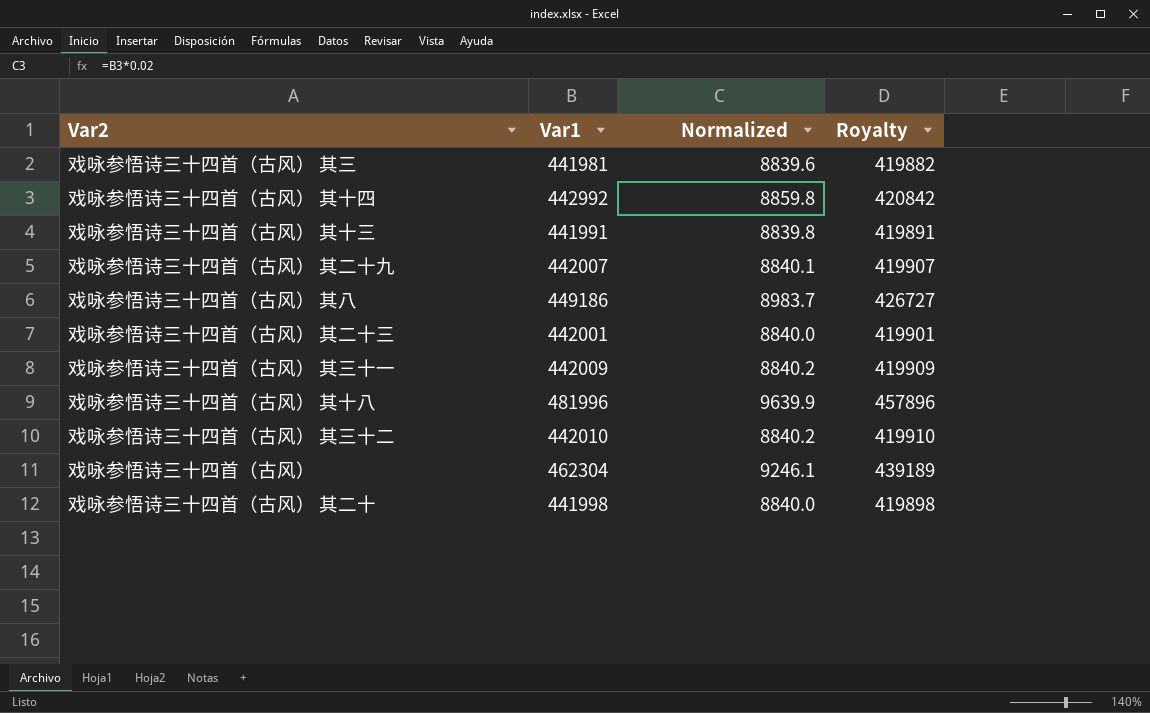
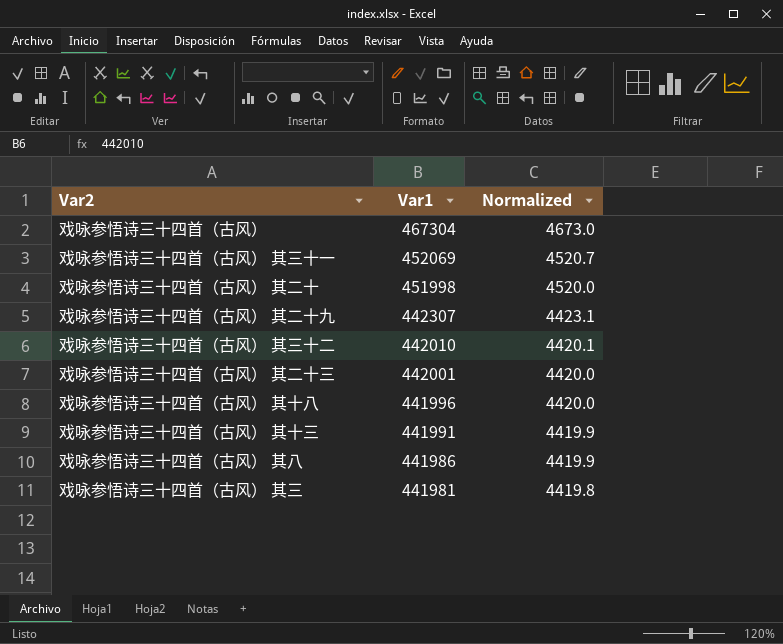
row order: none -> Var1 descending
column Royalty | formula: [Var1] * 0.95 -> none
column Normalized | formula: [Var1] * 0.02 -> [Var1] * 0.01
row 戏咏参悟诗三十四首（古风） 其十四: 442992 | 8859.8 | 420842 -> none
戏咏参悟诗三十四首（古风） | Var1: 462304 -> 467304
戏咏参悟诗三十四首（古风） 其三十一 | Var1: 442009 -> 452069
戏咏参悟诗三十四首（古风） 其二十 | Var1: 441998 -> 451998
戏咏参悟诗三十四首（古风） 其二十九 | Var1: 442007 -> 442307
戏咏参悟诗三十四首（古风） 其十八 | Var1: 481996 -> 441996
戏咏参悟诗三十四首（古风） 其八 | Var1: 449186 -> 441986

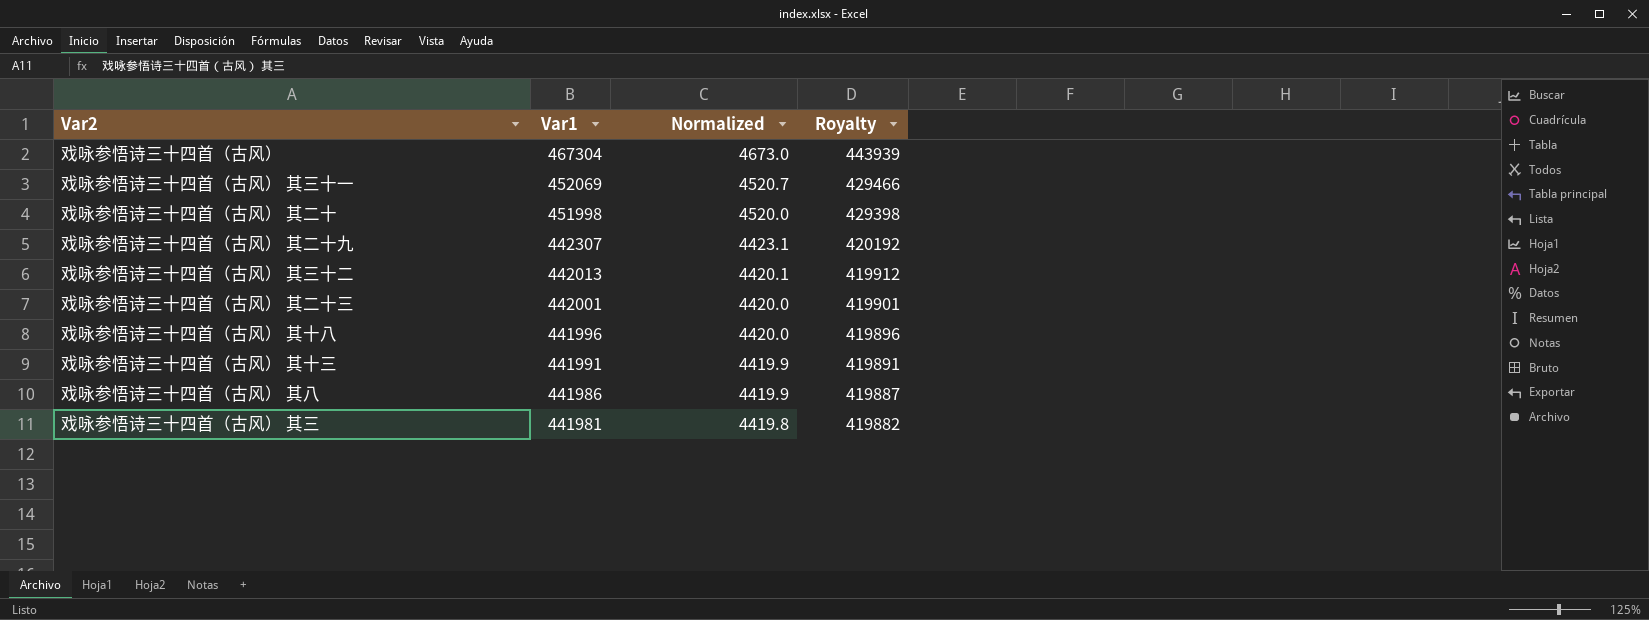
column Royalty | formula: none -> [Var1] * 0.95
戏咏参悟诗三十四首（古风） 其三十二 | Var1: 442010 -> 442013

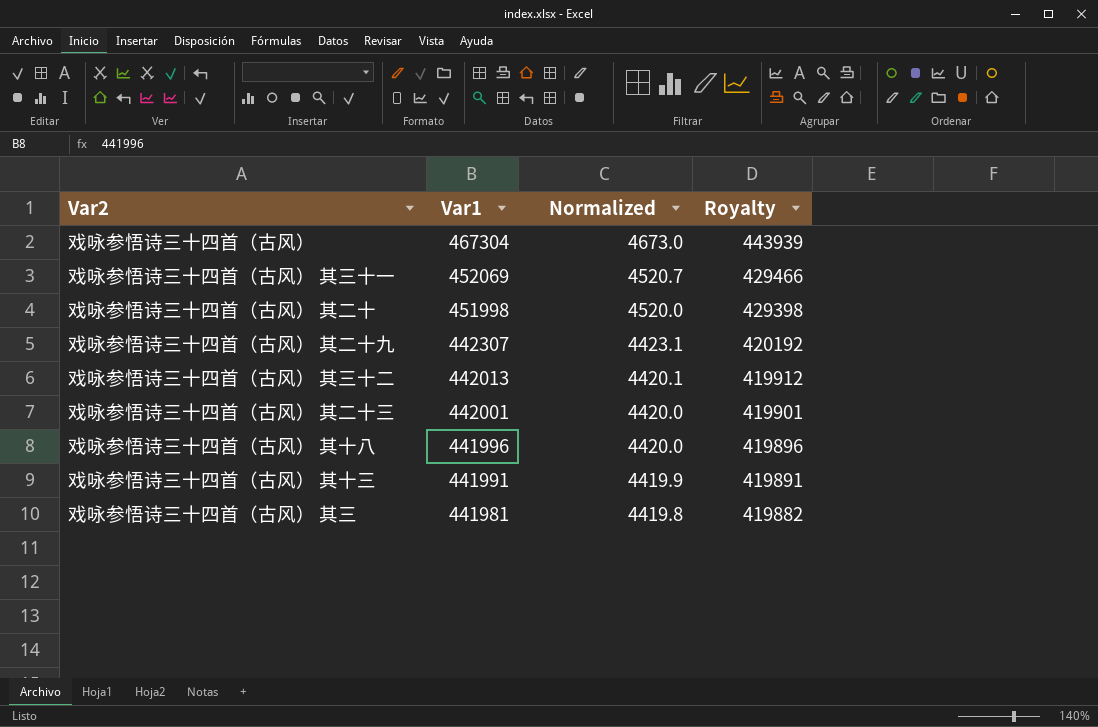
row 戏咏参悟诗三十四首（古风） 其八: 441986 | 4419.9 | 419887 -> none

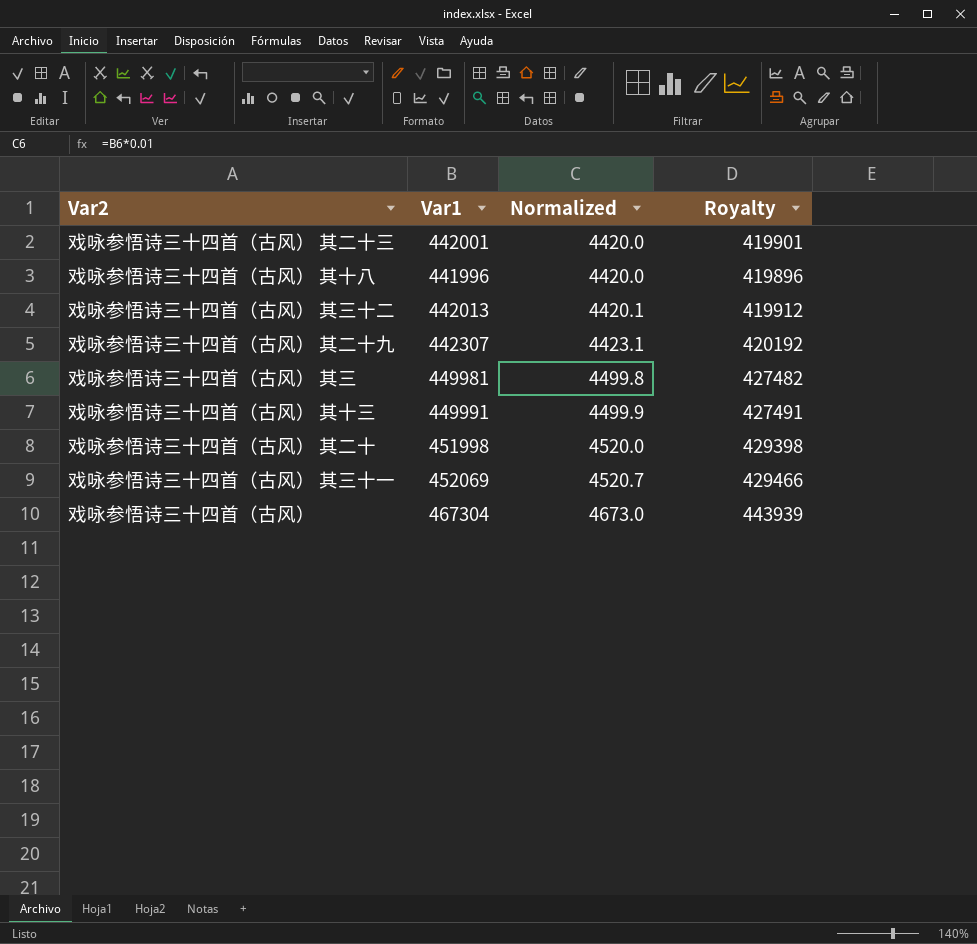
row order: Var1 descending -> Normalized ascending
戏咏参悟诗三十四首（古风） 其三 | Var1: 441981 -> 449981
戏咏参悟诗三十四首（古风） 其三 | Normalized: 4419.8 -> 4499.8
戏咏参悟诗三十四首（古风） 其三 | Royalty: 419882 -> 427482
戏咏参悟诗三十四首（古风） 其十三 | Var1: 441991 -> 449991
戏咏参悟诗三十四首（古风） 其十三 | Normalized: 4419.9 -> 4499.9
戏咏参悟诗三十四首（古风） 其十三 | Royalty: 419891 -> 427491

